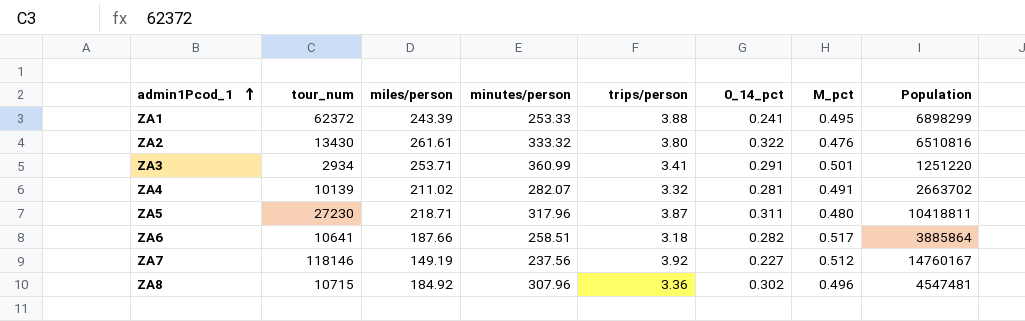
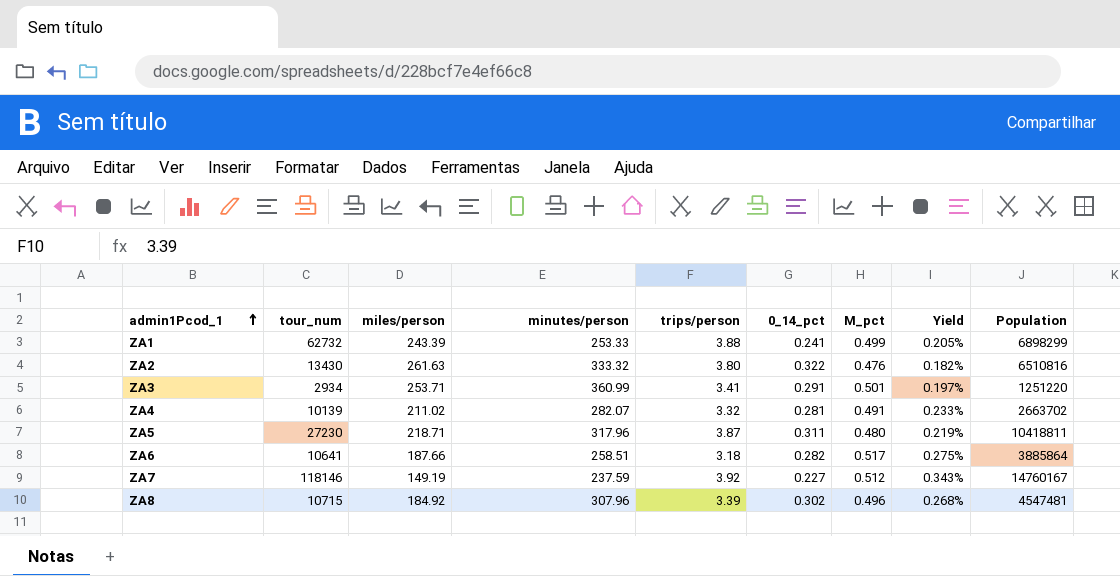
column Yield | formula: none -> [M_pct] / [miles/person]
ZA1 | tour_num: 62372 -> 62732
ZA1 | M_pct: 0.495 -> 0.499
ZA2 | miles/person: 261.61 -> 261.63
ZA7 | minutes/person: 237.56 -> 237.59
ZA8 | trips/person: 3.36 -> 3.39

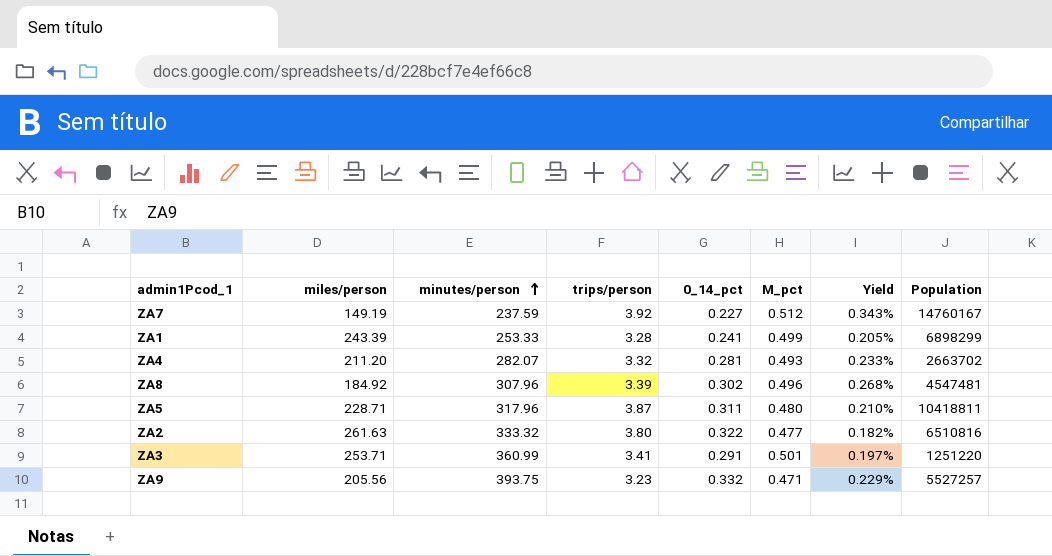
row order: admin1Pcod_1 ascending -> minutes/person ascending
column tour_num | position: 2 -> none
row ZA6: 10641 | 187.66 | 258.51 | 3.18 | 0.282 | 0.517 | 0.275% | 3885864 -> none
ZA1 | trips/person: 3.88 -> 3.28
ZA4 | miles/person: 211.02 -> 211.20
ZA4 | M_pct: 0.491 -> 0.493
ZA5 | miles/person: 218.71 -> 228.71
ZA5 | Yield: 0.219% -> 0.210%
ZA2 | M_pct: 0.476 -> 0.477
row ZA9: none -> 205.56 | 393.75 | 3.23 | 0.332 | 0.471 | 0.229% | 5527257

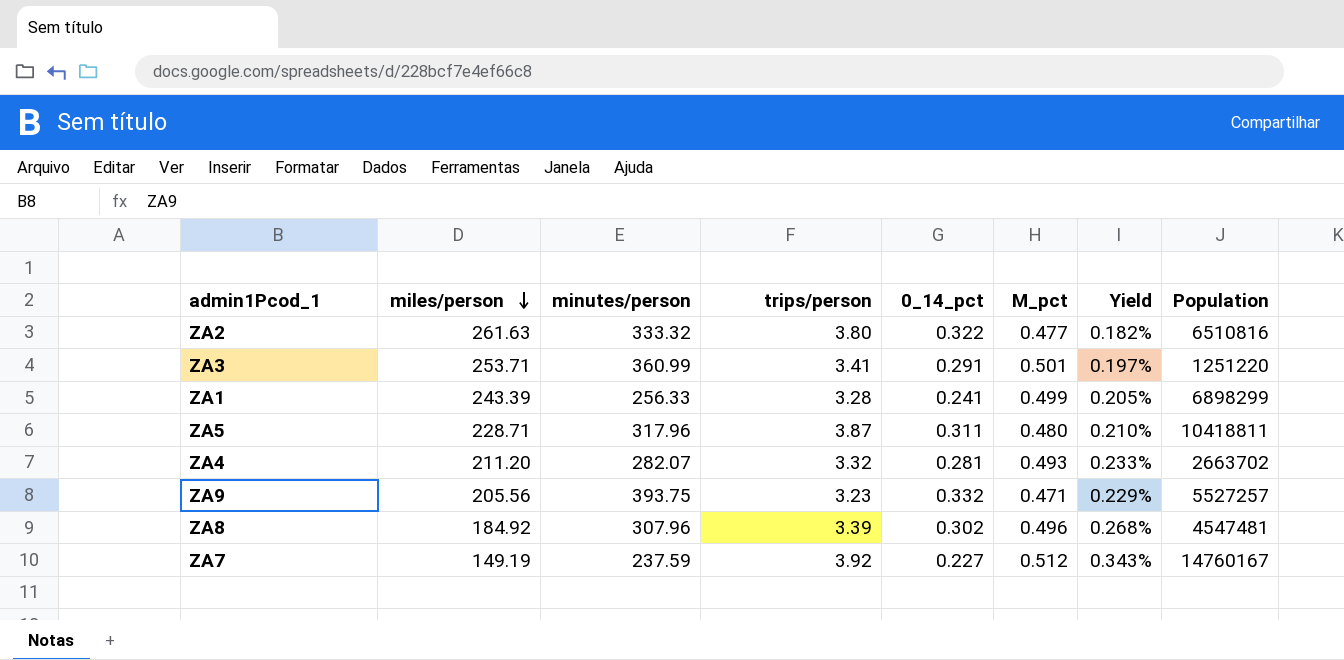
row order: minutes/person ascending -> miles/person descending
ZA1 | minutes/person: 253.33 -> 256.33

